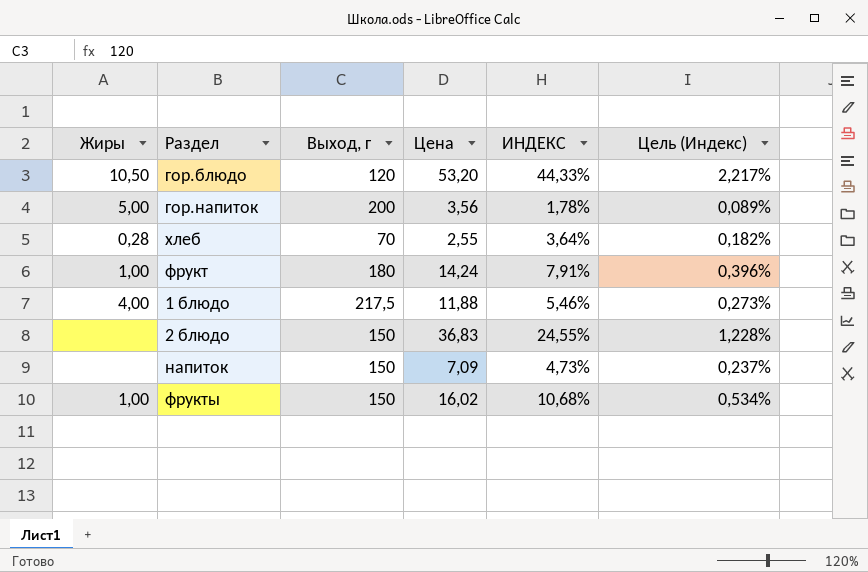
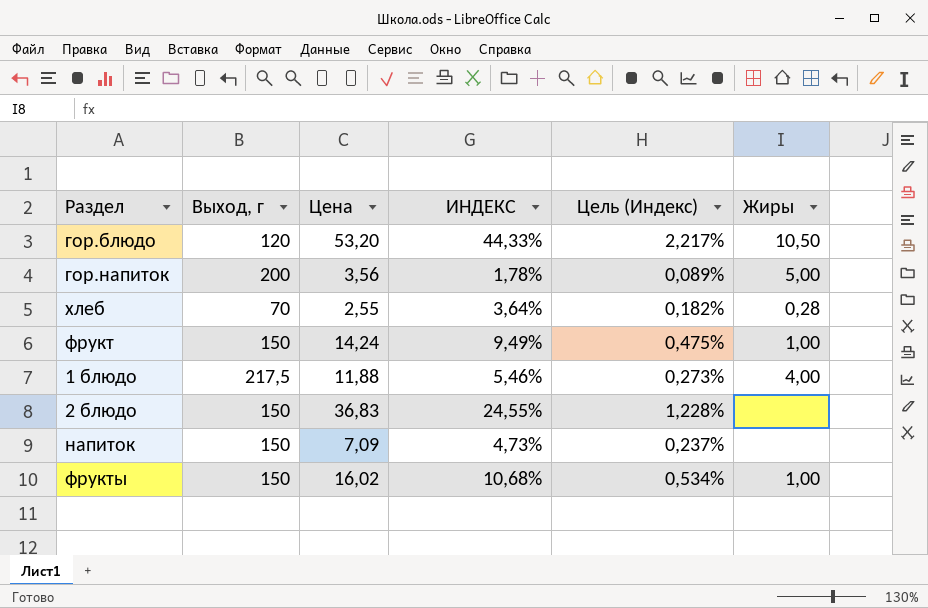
column Жиры | position: 1 -> 6
фрукт | Выход, г: 180 -> 150
фрукт | ИНДЕКС: 7,91% -> 9,49%
фрукт | Цель (Индекс): 0,396% -> 0,475%

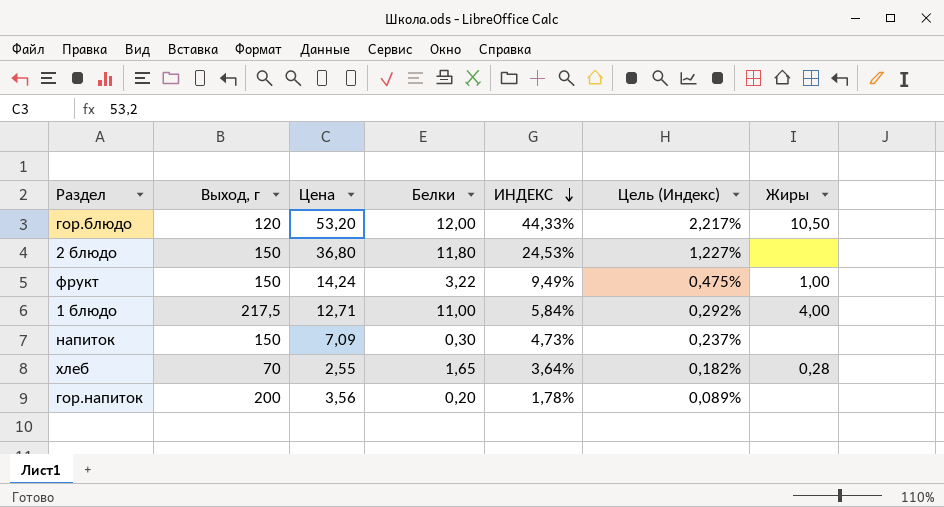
row order: none -> ИНДЕКС descending
column Белки | position: none -> 4
row фрукты: 150 | 16,02 | 10,68% | 0,534% | 1,00 -> none
2 блюдо | Цена: 36,83 -> 36,80
2 блюдо | ИНДЕКС: 24,55% -> 24,53%
2 блюдо | Цель (Индекс): 1,228% -> 1,227%
1 блюдо | Цена: 11,88 -> 12,71
1 блюдо | ИНДЕКС: 5,46% -> 5,84%
1 блюдо | Цель (Индекс): 0,273% -> 0,292%
гор.напиток | Жиры: 5,00 -> none

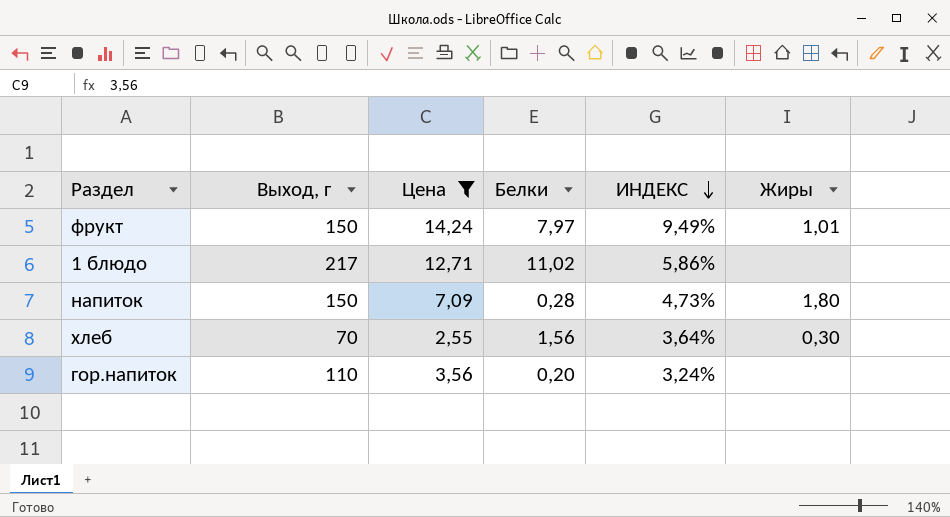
filter: none -> Цена <= 14,24
column Цель (Индекс) | formula: [ИНДЕКС] * 0,05 -> none
фрукт | Белки: 3,22 -> 7,97
фрукт | Жиры: 1,00 -> 1,01
1 блюдо | Выход, г: 217,5 -> 217
1 блюдо | Белки: 11,00 -> 11,02
1 блюдо | ИНДЕКС: 5,84% -> 5,86%
1 блюдо | Жиры: 4,00 -> none
напиток | Белки: 0,30 -> 0,28
напиток | Жиры: none -> 1,80
хлеб | Белки: 1,65 -> 1,56
хлеб | Жиры: 0,28 -> 0,30
гор.напиток | Выход, г: 200 -> 110
гор.напиток | ИНДЕКС: 1,78% -> 3,24%

